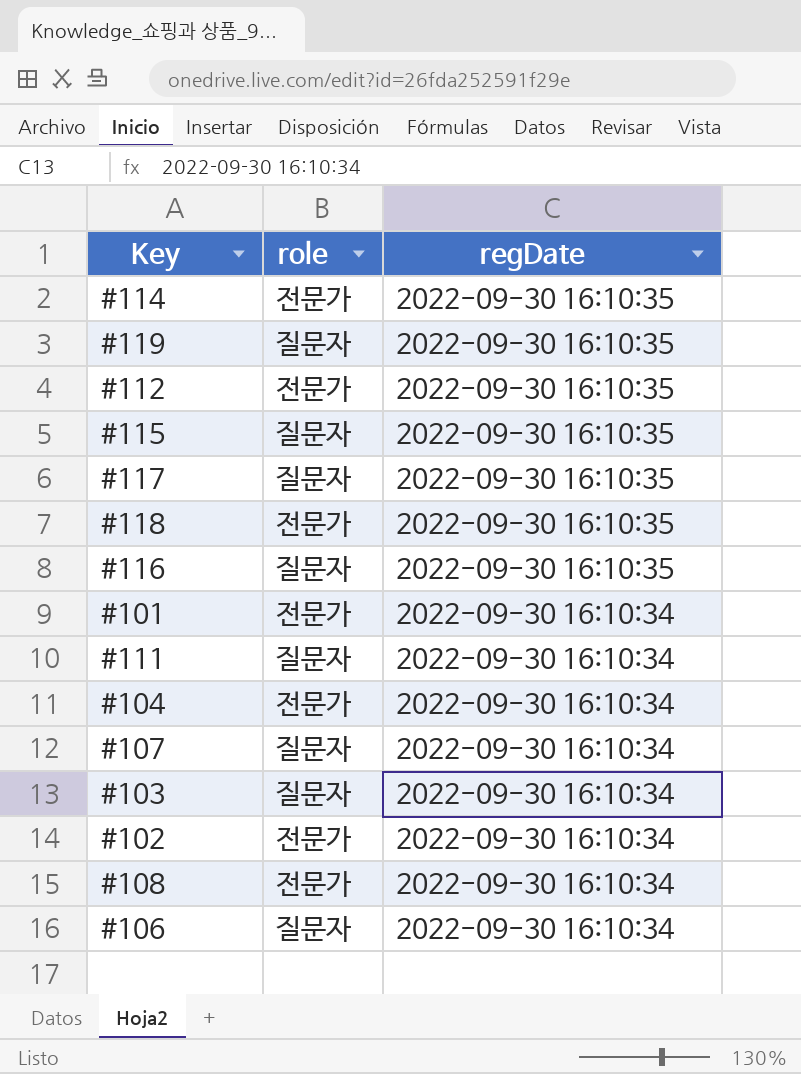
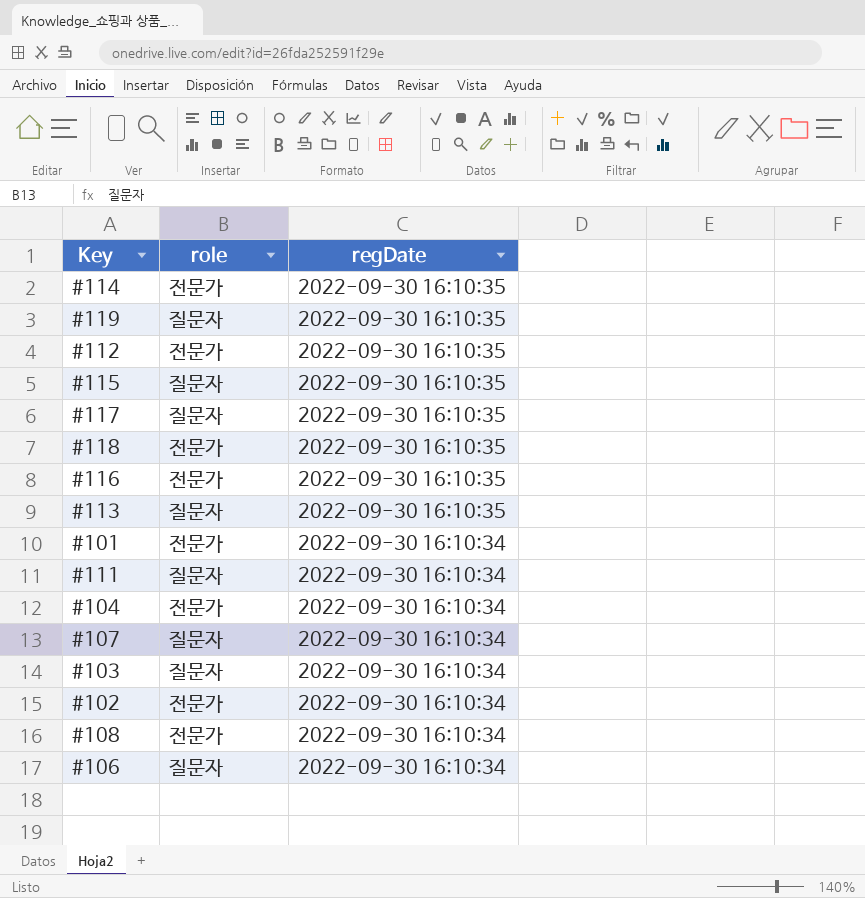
#116 | role: 질문자 -> 전문가
row #113: none -> 질문자 | 2022-09-30 16:10:35

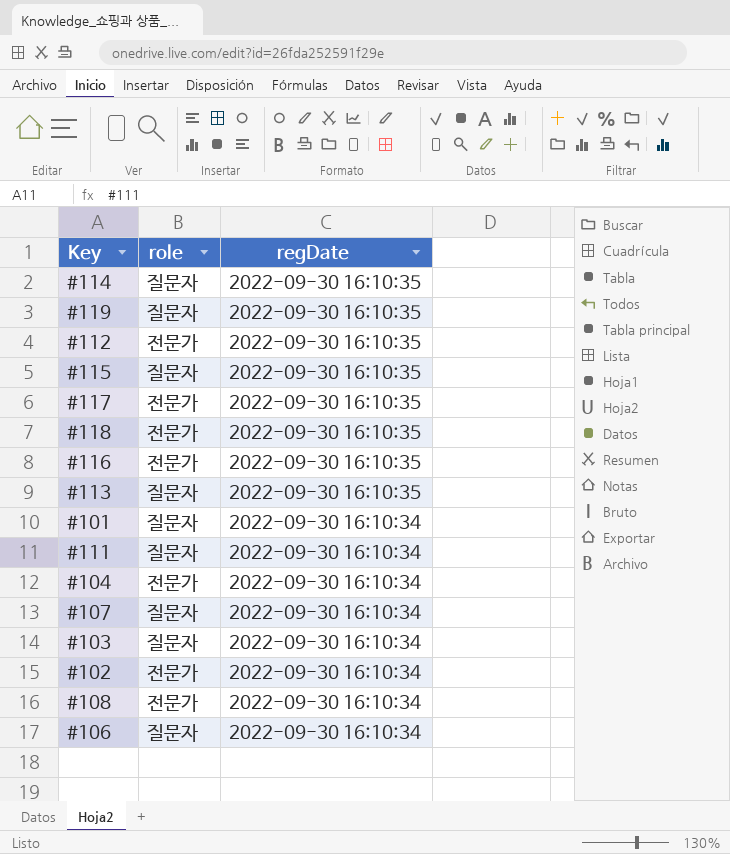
#114 | role: 전문가 -> 질문자
#117 | role: 질문자 -> 전문가
#101 | role: 전문가 -> 질문자

